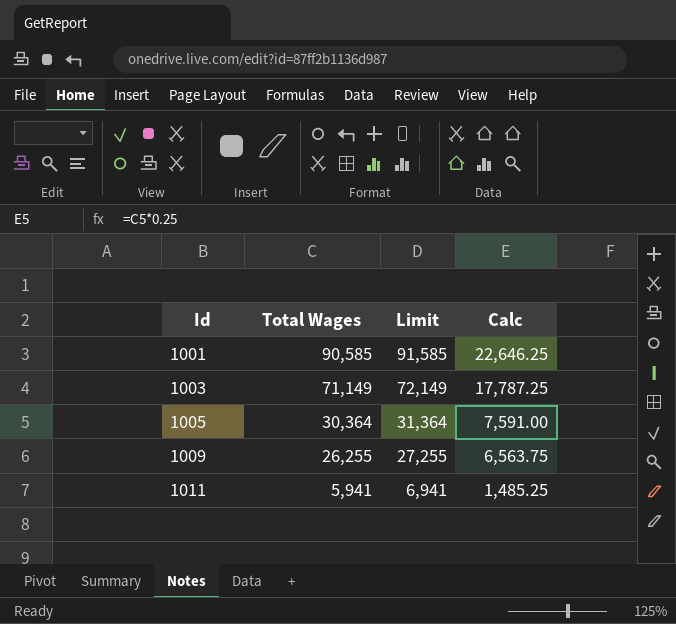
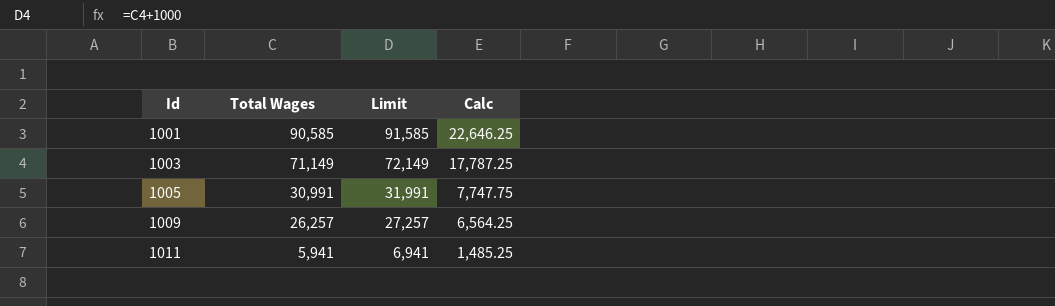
1005 | Total Wages: 30,364 -> 30,991
1005 | Limit: 31,364 -> 31,991
1005 | Calc: 7,591.00 -> 7,747.75
1009 | Total Wages: 26,255 -> 26,257
1009 | Limit: 27,255 -> 27,257
1009 | Calc: 6,563.75 -> 6,564.25

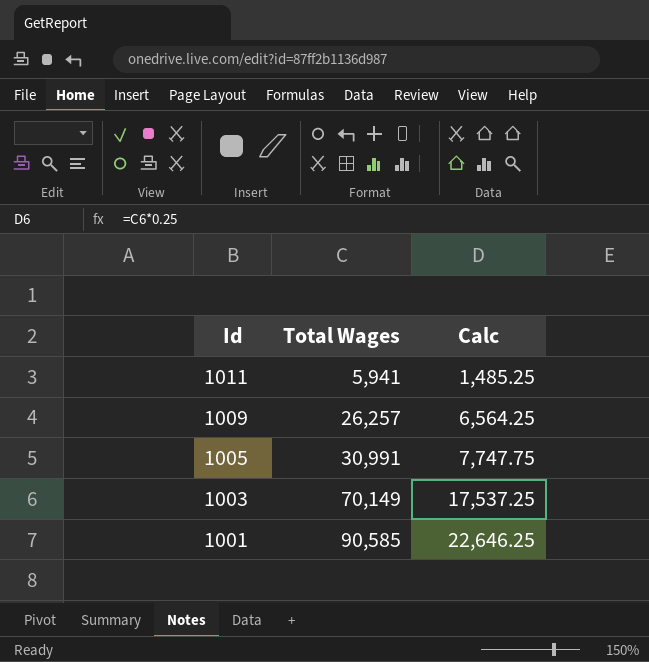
row order: Id ascending -> Id descending
column Limit | formula: [Total Wages] + 1000 -> none
1003 | Total Wages: 71,149 -> 70,149
1003 | Calc: 17,787.25 -> 17,537.25

